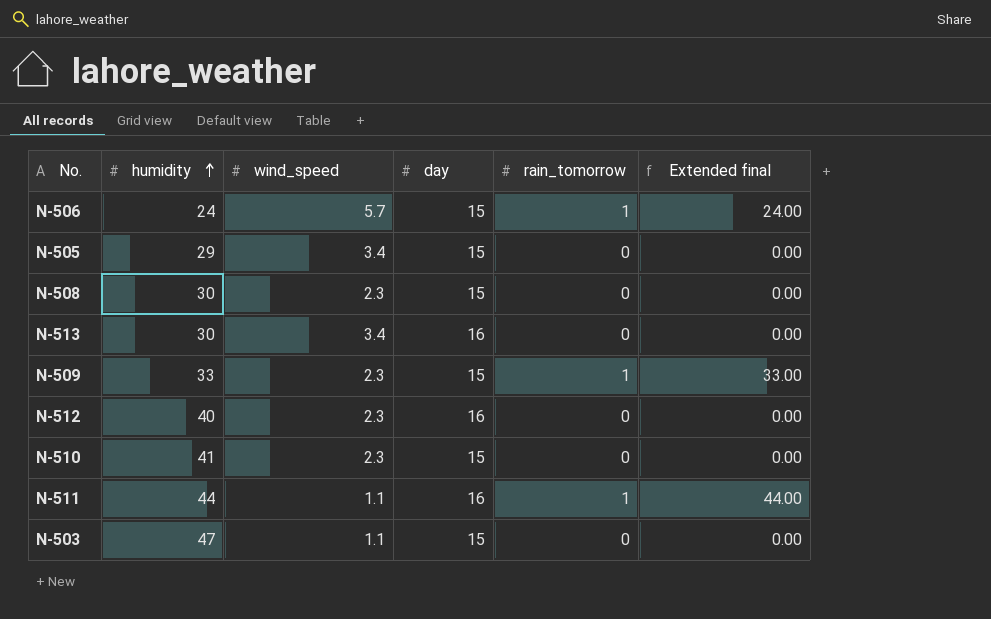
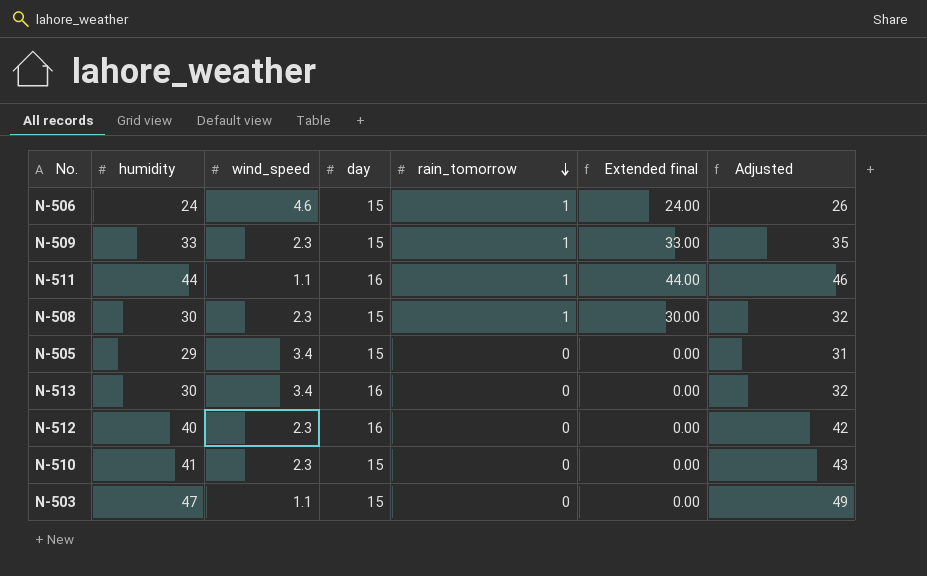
row order: humidity ascending -> rain_tomorrow descending
column Adjusted | formula: none -> [humidity] + 2
N-506 | wind_speed: 5.7 -> 4.6
N-508 | rain_tomorrow: 0 -> 1
N-508 | Extended final: 0.00 -> 30.00

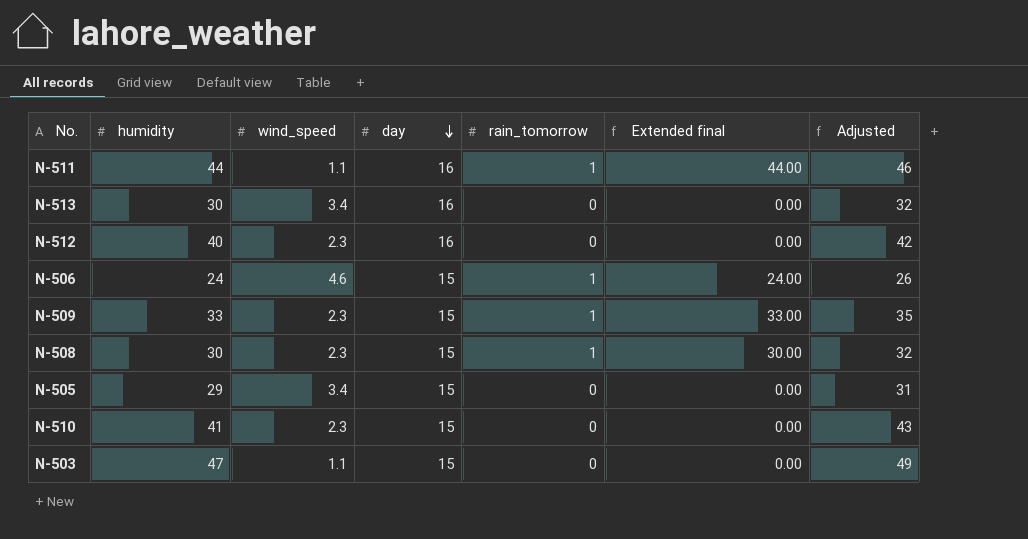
row order: rain_tomorrow descending -> day descending

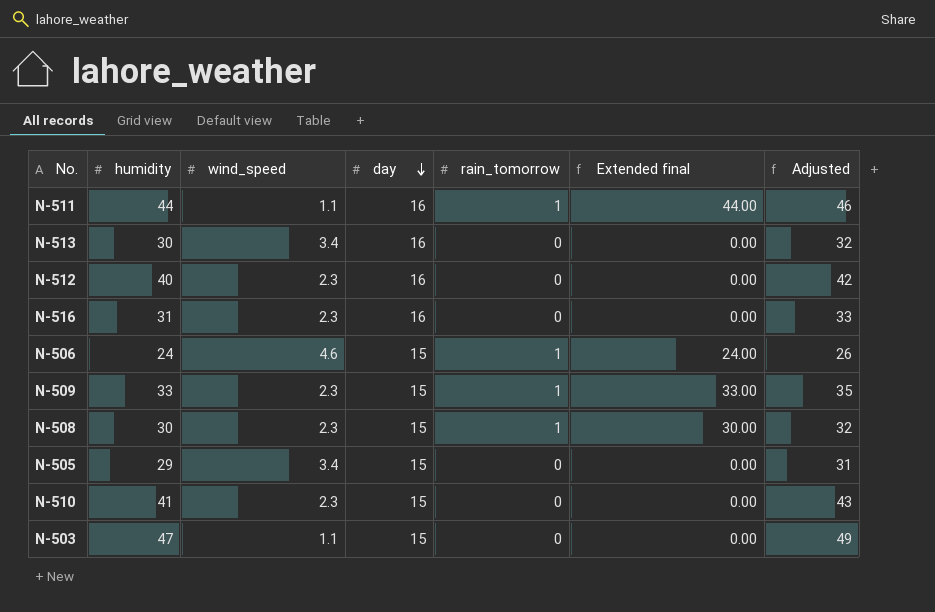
row N-516: none -> 31 | 2.3 | 16 | 0 | 0.00 | 33

